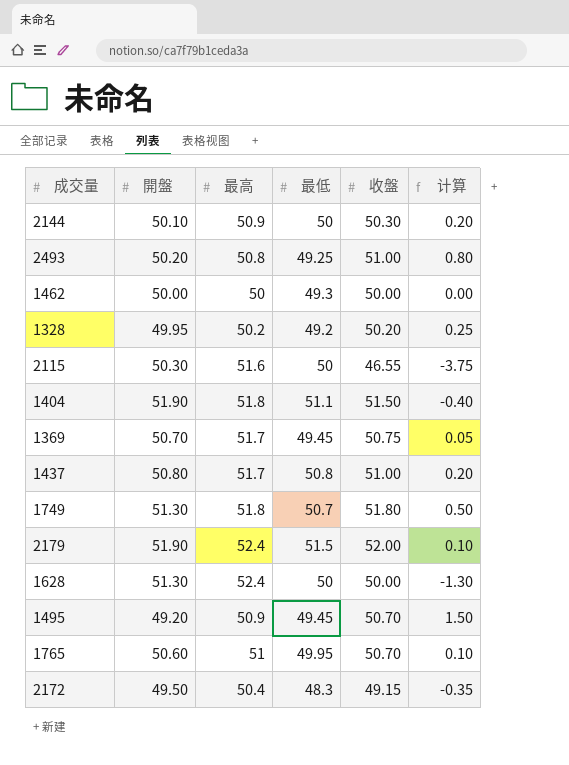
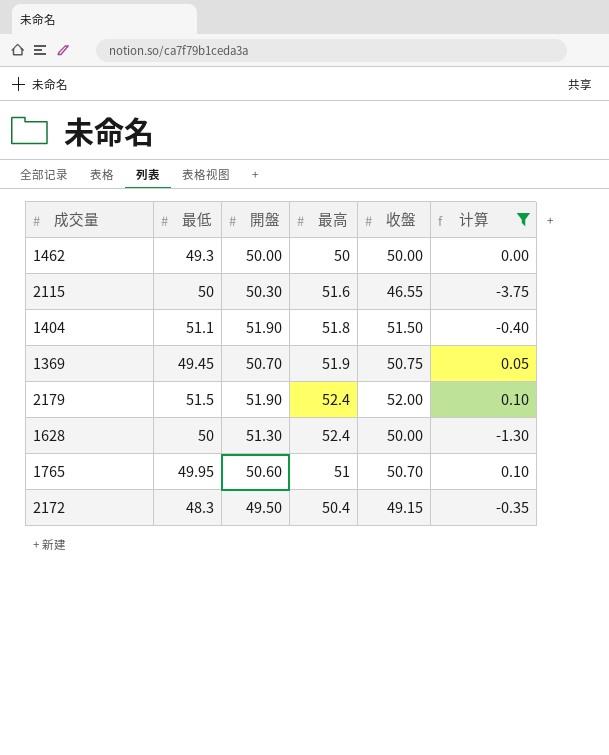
filter: none -> 计算 <= 0.10
column 最低 | position: 4 -> 2
1369 | 最高: 51.7 -> 51.9

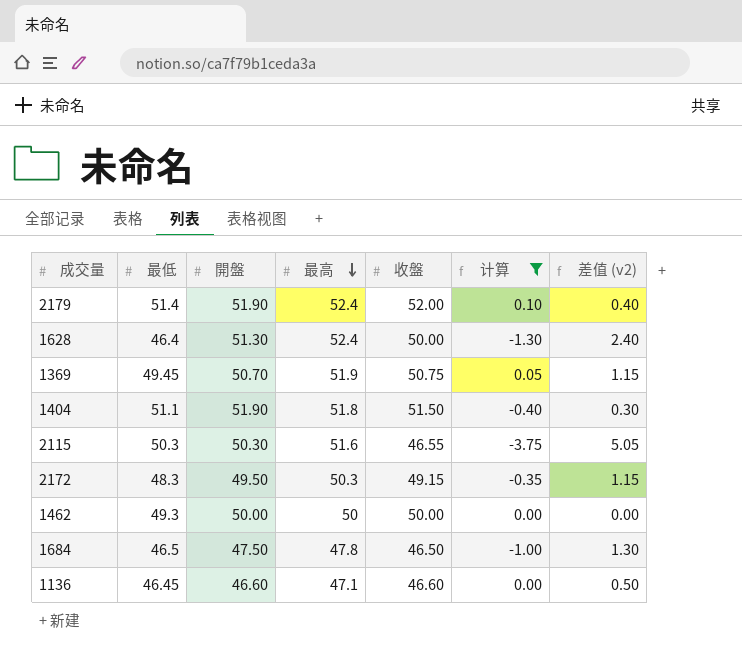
row order: none -> 最高 descending
column 差值 (v2) | formula: none -> [最高] - [收盤]
row 1765: 49.95 | 50.60 | 51 | 50.70 | 0.10 -> none
2179 | 最低: 51.5 -> 51.4
1628 | 最低: 50 -> 46.4
2115 | 最低: 50 -> 50.3
2172 | 最高: 50.4 -> 50.3
row 1684: none -> 46.5 | 47.50 | 47.8 | 46.50 | -1.00 | 1.30
row 1136: none -> 46.45 | 46.60 | 47.1 | 46.60 | 0.00 | 0.50

